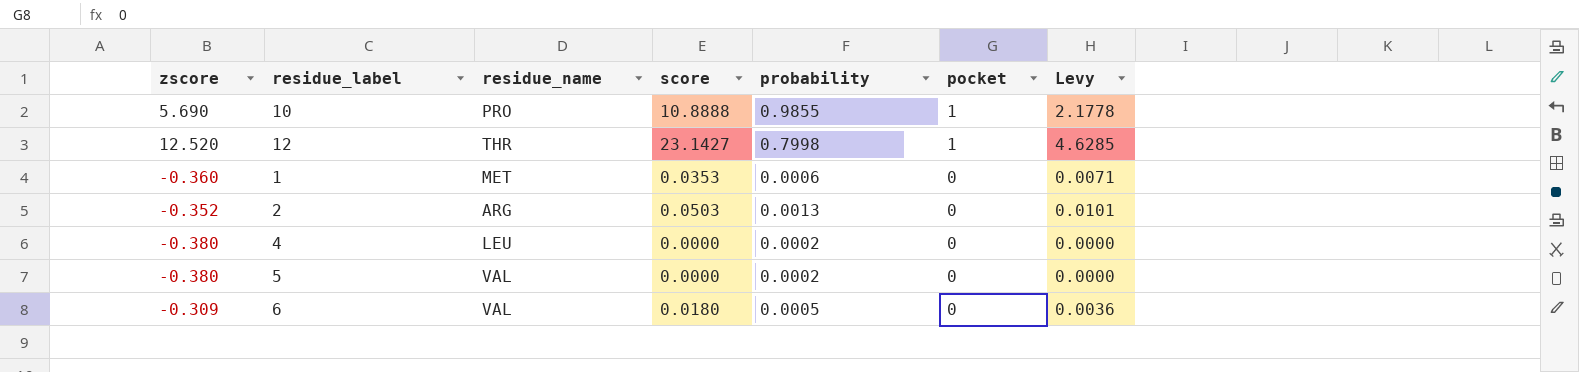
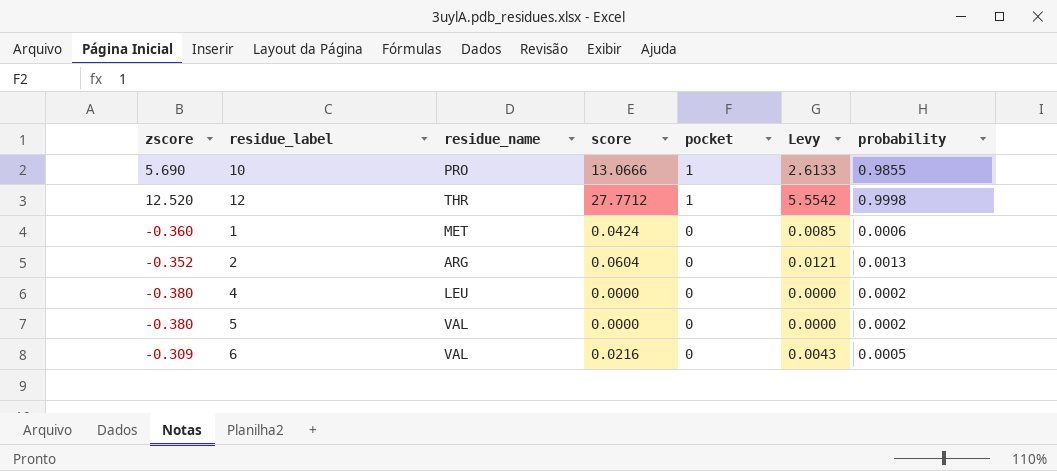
column probability | position: 5 -> 7
10 | score: 10.8888 -> 13.0666
10 | Levy: 2.1778 -> 2.6133
12 | score: 23.1427 -> 27.7712
12 | Levy: 4.6285 -> 5.5542
12 | probability: 0.7998 -> 0.9998
1 | score: 0.0353 -> 0.0424
1 | Levy: 0.0071 -> 0.0085
2 | score: 0.0503 -> 0.0604
2 | Levy: 0.0101 -> 0.0121
6 | score: 0.0180 -> 0.0216
6 | Levy: 0.0036 -> 0.0043

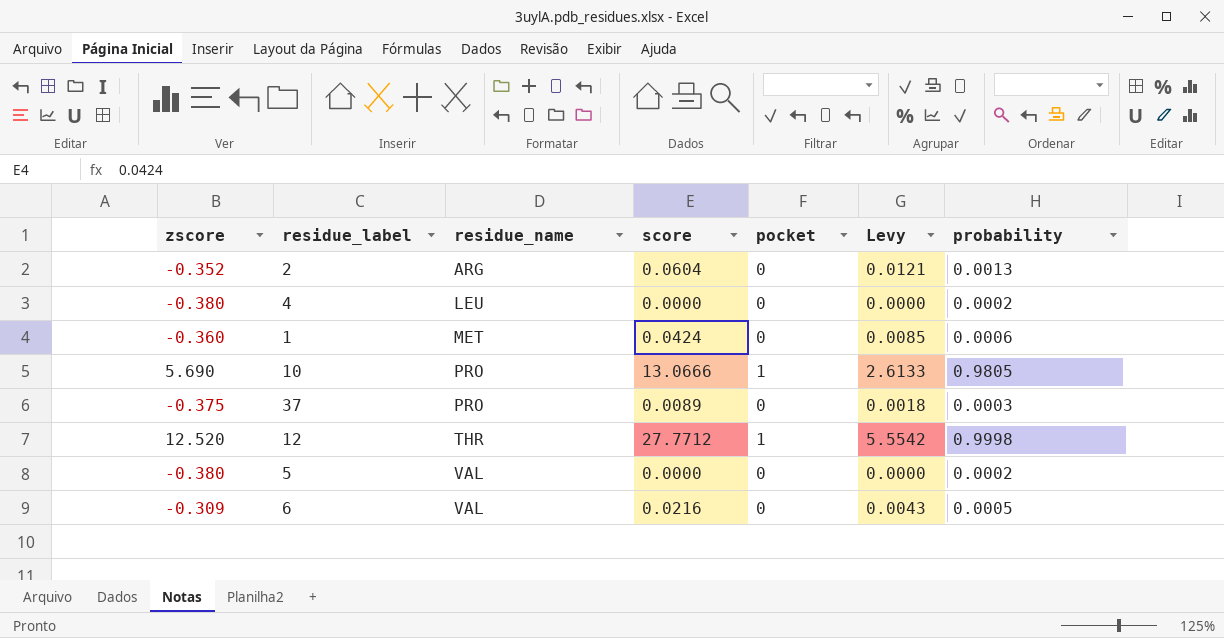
row order: pocket descending -> residue_name ascending
10 | probability: 0.9855 -> 0.9805
row 37: none -> -0.375 | PRO | 0.0089 | 0 | 0.0018 | 0.0003

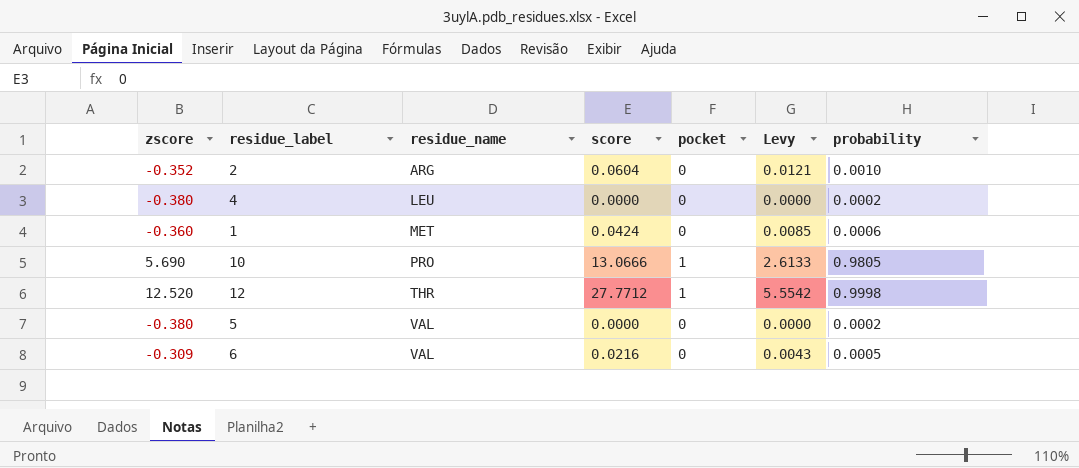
row 37: -0.375 | PRO | 0.0089 | 0 | 0.0018 | 0.0003 -> none
2 | probability: 0.0013 -> 0.0010

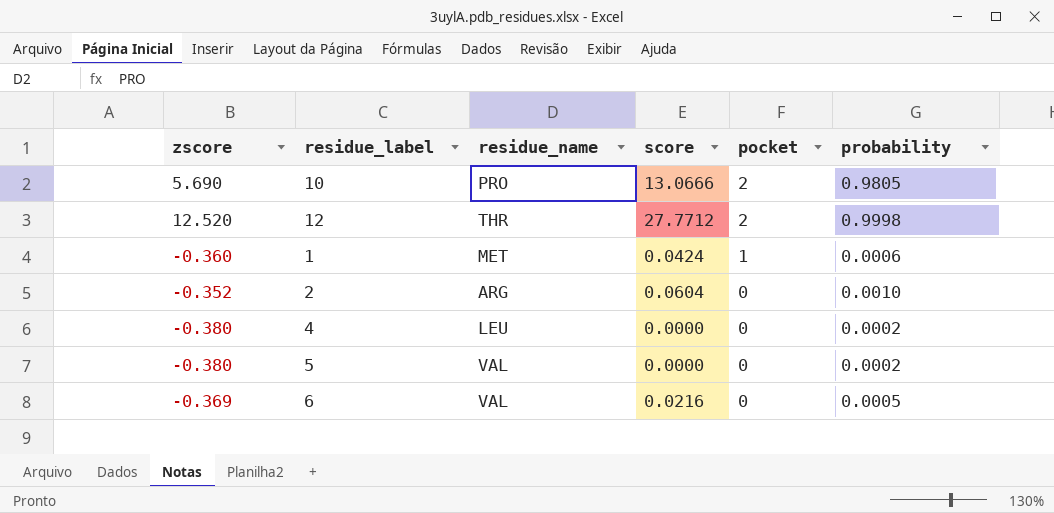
row order: residue_name ascending -> pocket descending
column Levy | formula: [score] * 0.2 -> none
10 | pocket: 1 -> 2
12 | pocket: 1 -> 2
1 | pocket: 0 -> 1
6 | zscore: -0.309 -> -0.369

